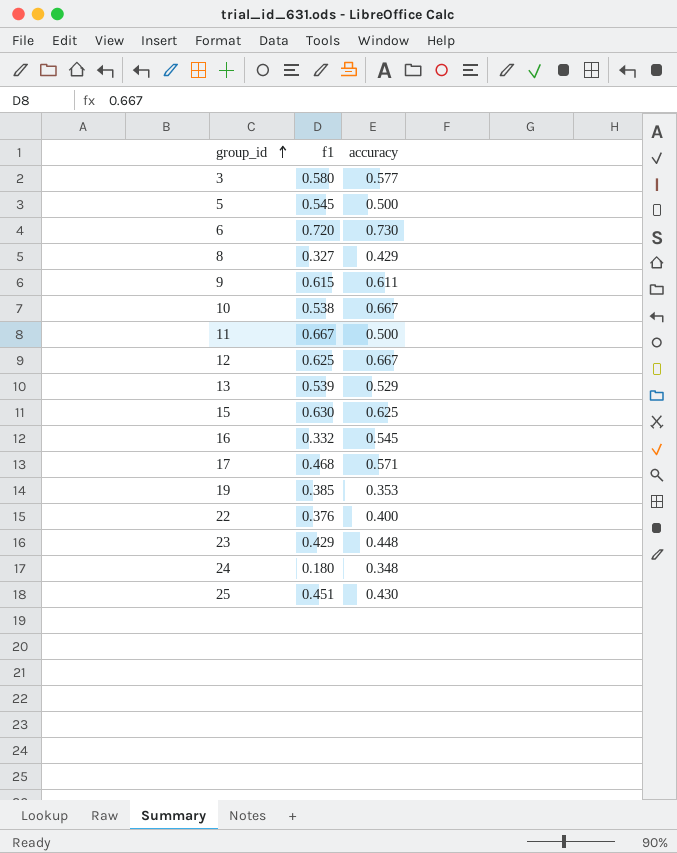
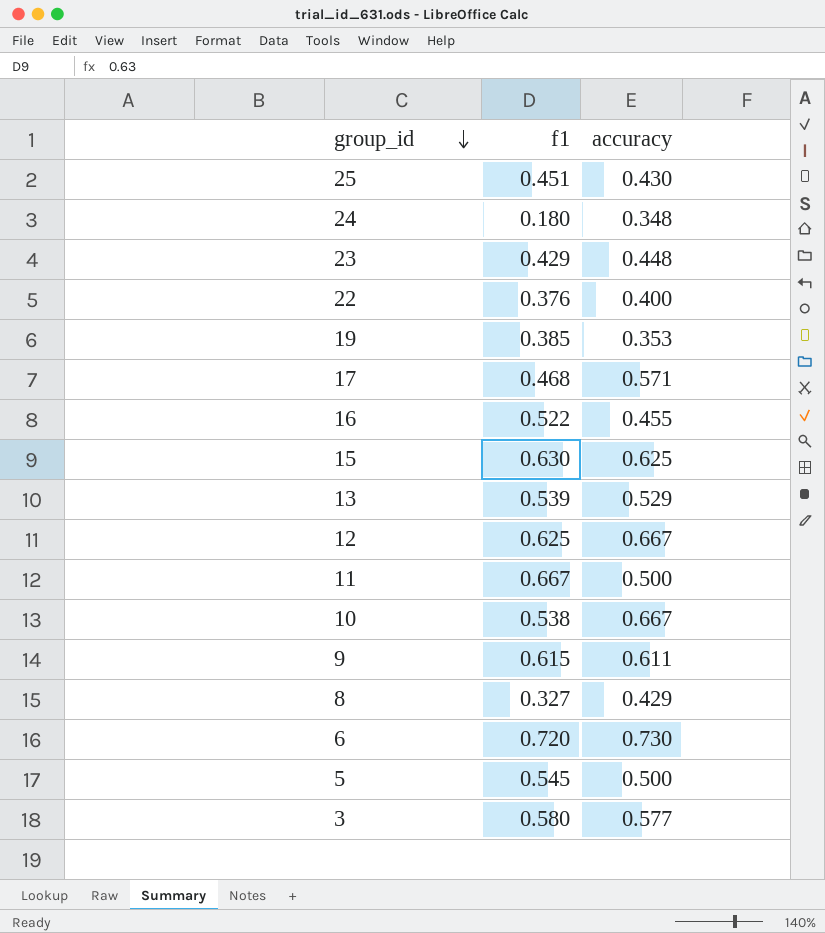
row order: group_id ascending -> group_id descending
16 | f1: 0.332 -> 0.522
16 | accuracy: 0.545 -> 0.455

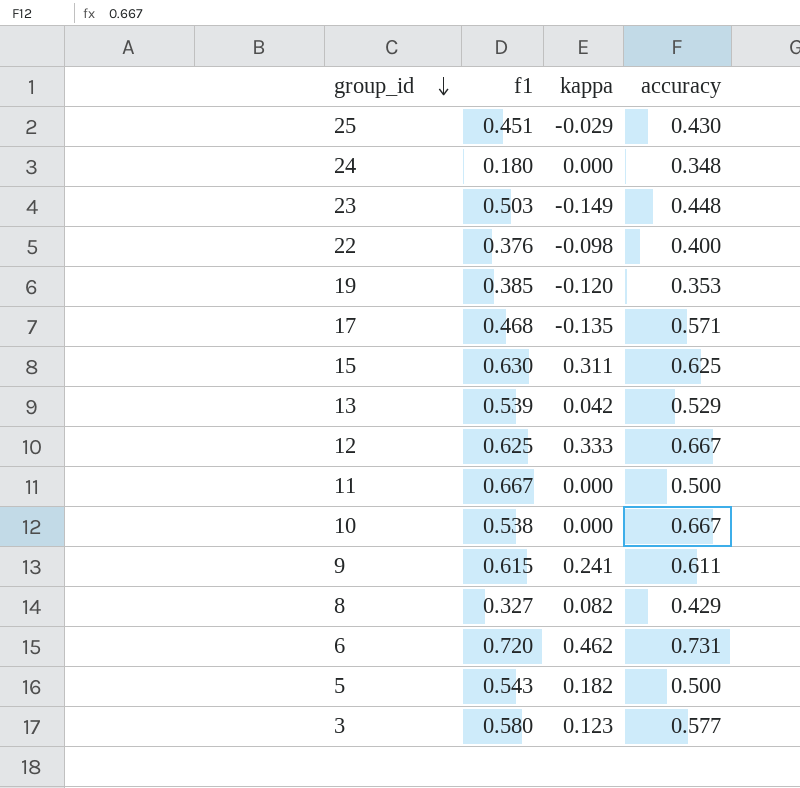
column kappa | position: none -> 3
row 16: 0.522 | 0.455 -> none
23 | f1: 0.429 -> 0.503
6 | accuracy: 0.730 -> 0.731
5 | f1: 0.545 -> 0.543

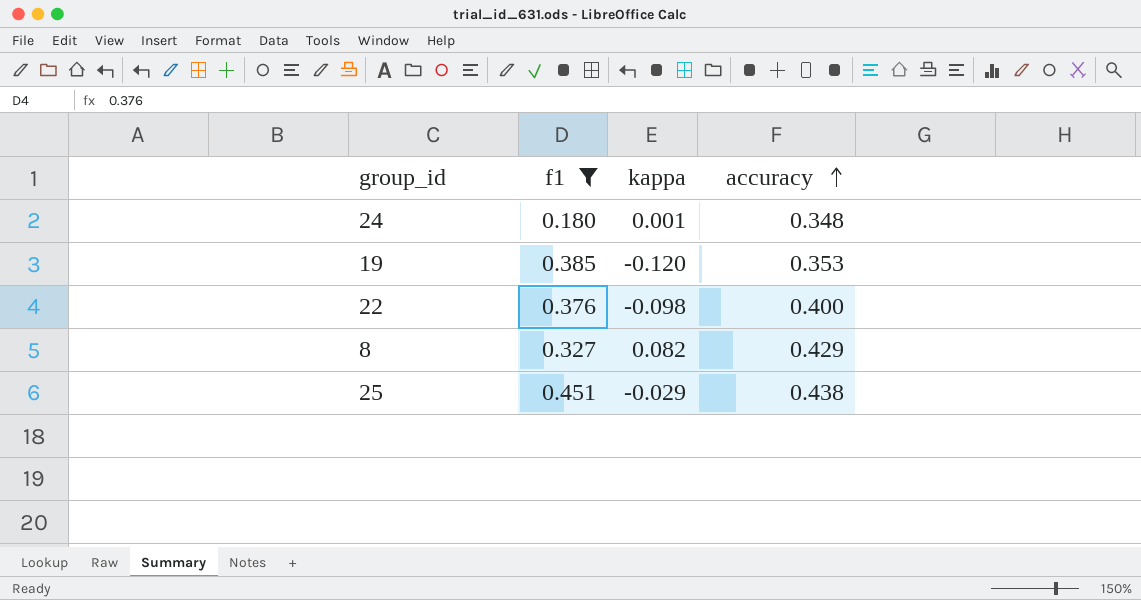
filter: none -> f1 <= 0.451
row order: group_id descending -> accuracy ascending
24 | kappa: 0.000 -> 0.001
25 | accuracy: 0.430 -> 0.438

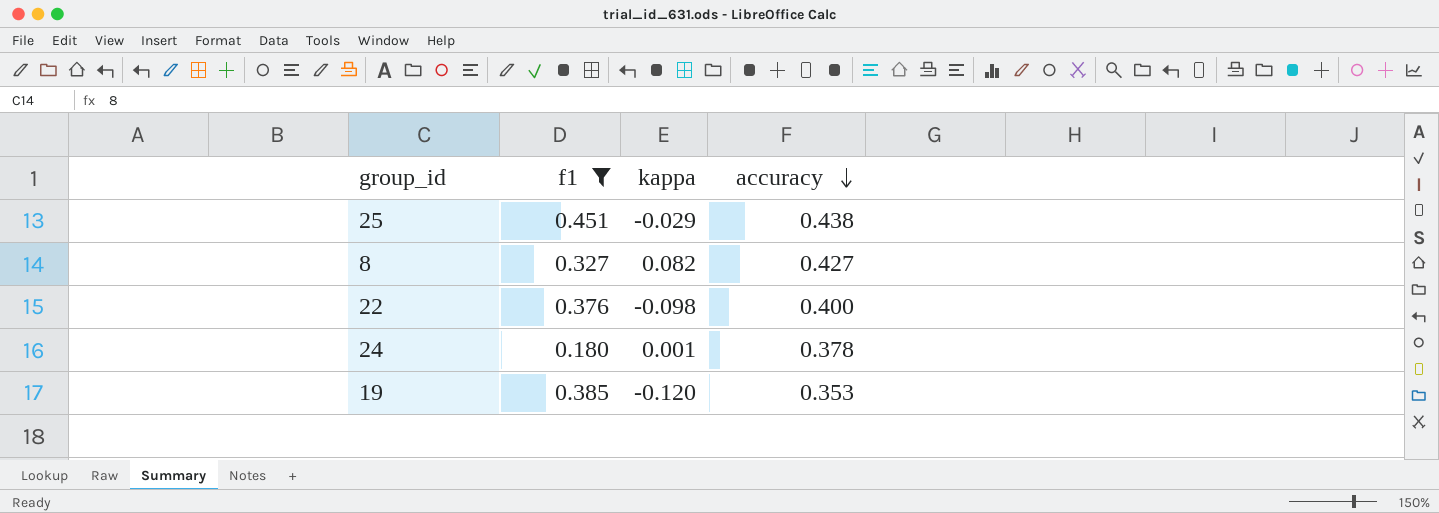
row order: accuracy ascending -> accuracy descending
8 | accuracy: 0.429 -> 0.427
24 | accuracy: 0.348 -> 0.378

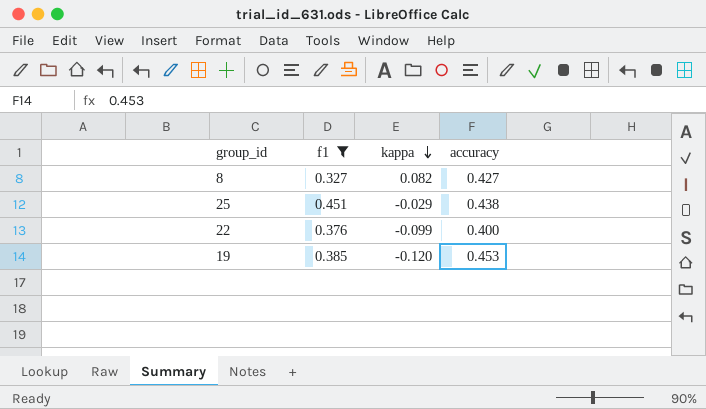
row order: accuracy descending -> kappa descending
row 24: 0.180 | 0.001 | 0.378 -> none
22 | kappa: -0.098 -> -0.099
19 | accuracy: 0.353 -> 0.453

